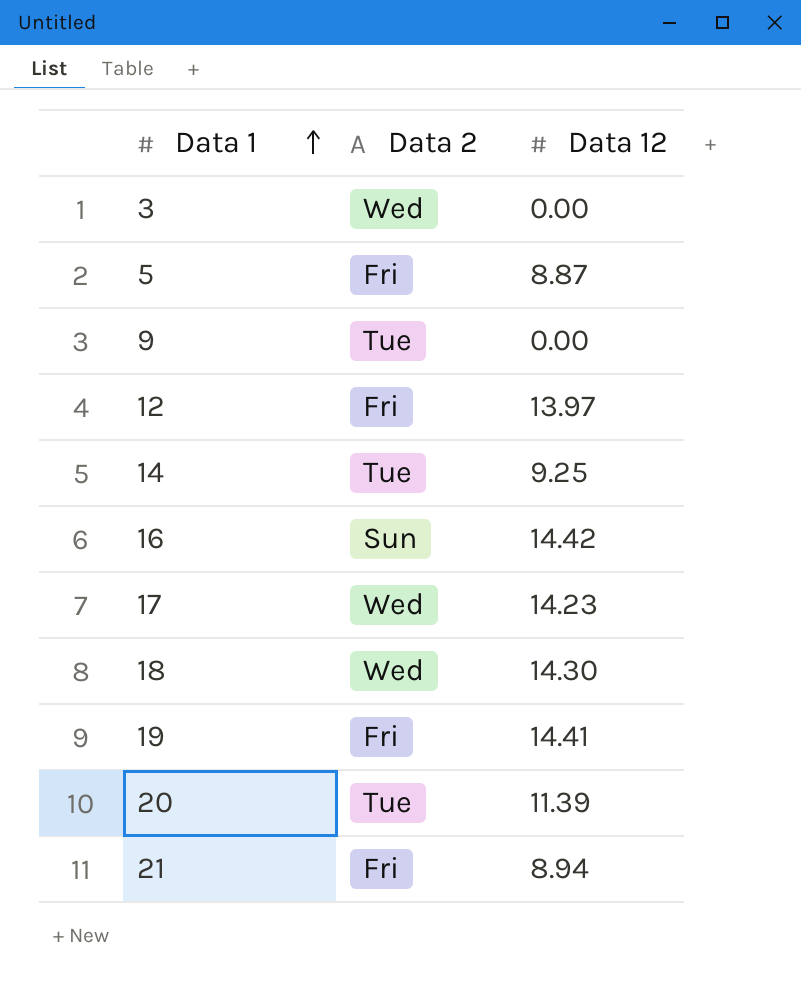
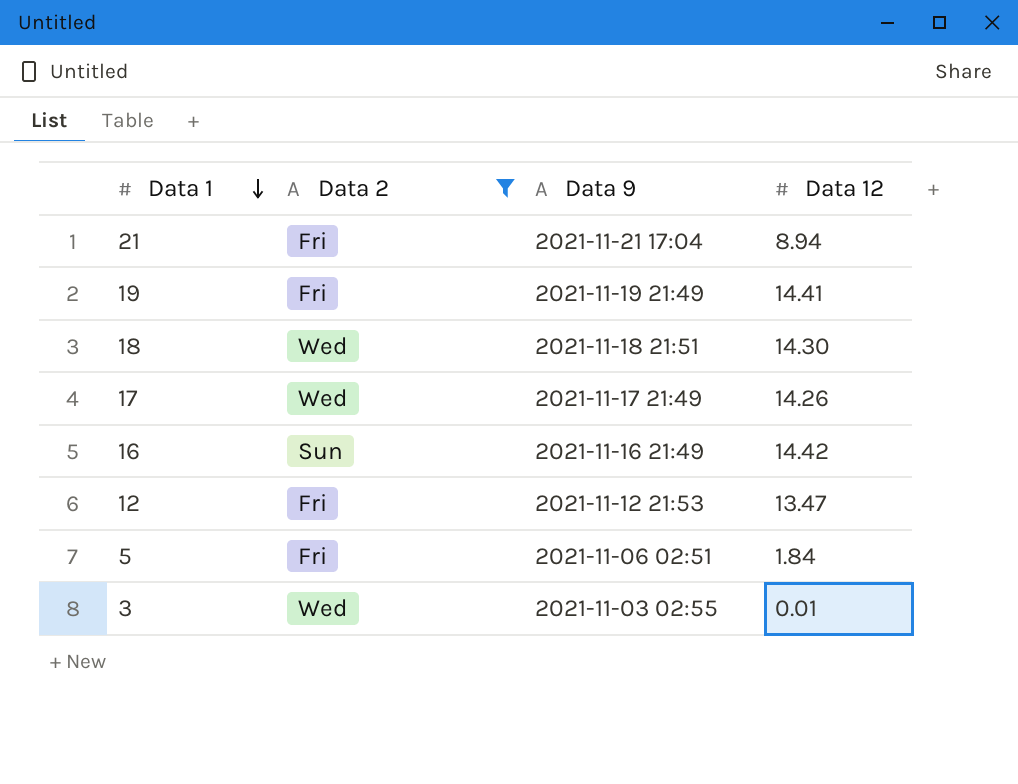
filter: none -> Data 2 != Tue
row order: Data 1 ascending -> Data 1 descending
column Data 9 | position: none -> 3
17 | Data 12: 14.23 -> 14.26
12 | Data 12: 13.97 -> 13.47
5 | Data 12: 8.87 -> 1.84
3 | Data 12: 0.00 -> 0.01

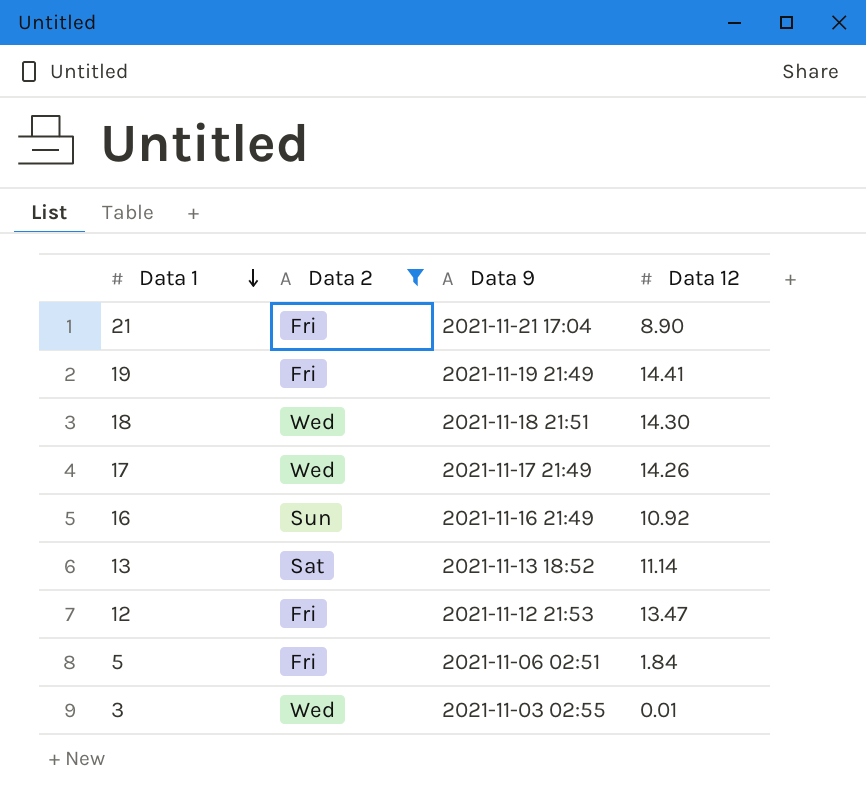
21 | Data 12: 8.94 -> 8.90
16 | Data 12: 14.42 -> 10.92
row 13: none -> Sat | 2021-11-13 18:52 | 11.14

